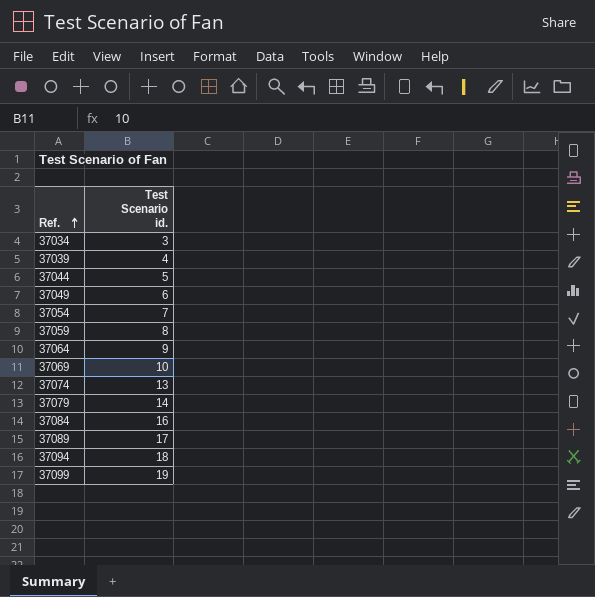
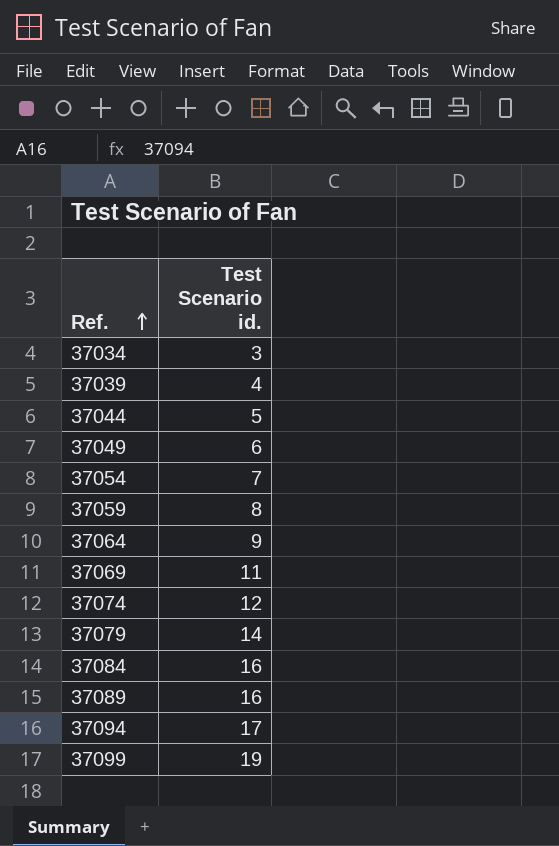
37069 | Test Scenario id.: 10 -> 11
37074 | Test Scenario id.: 13 -> 12
37089 | Test Scenario id.: 17 -> 16
37094 | Test Scenario id.: 18 -> 17

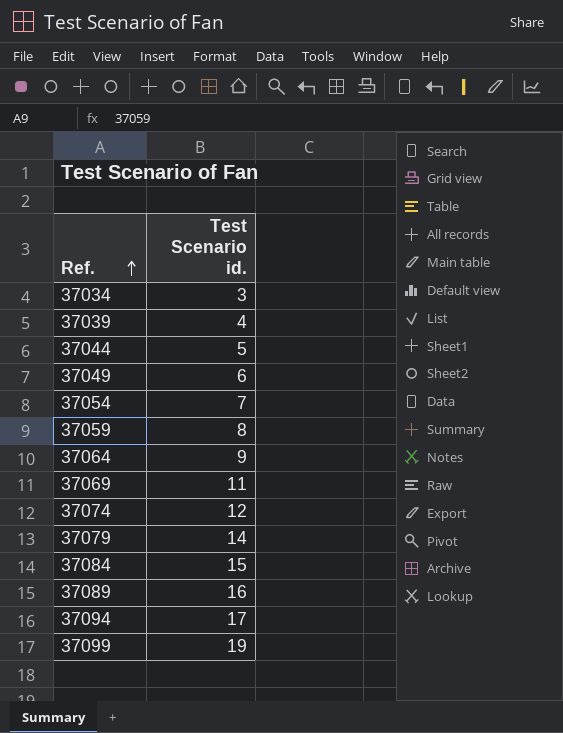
37084 | Test Scenario id.: 16 -> 15

